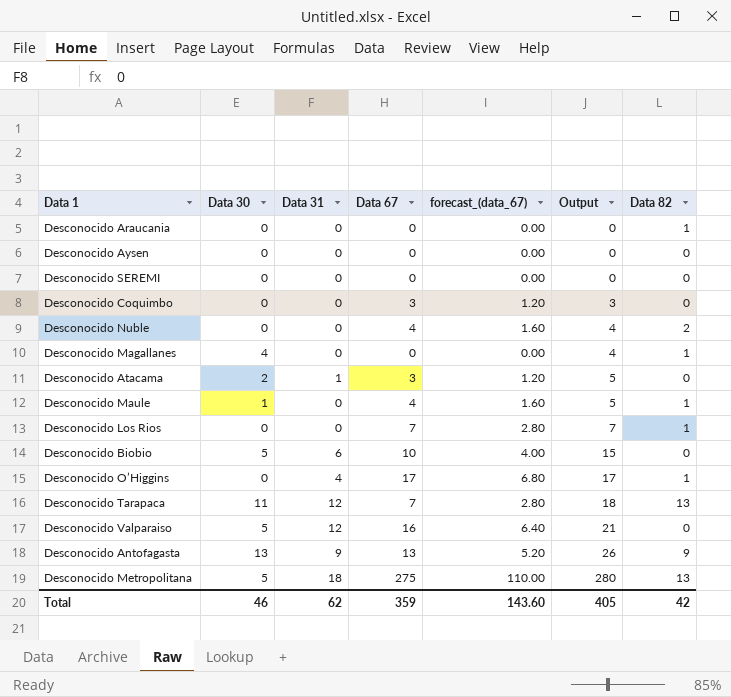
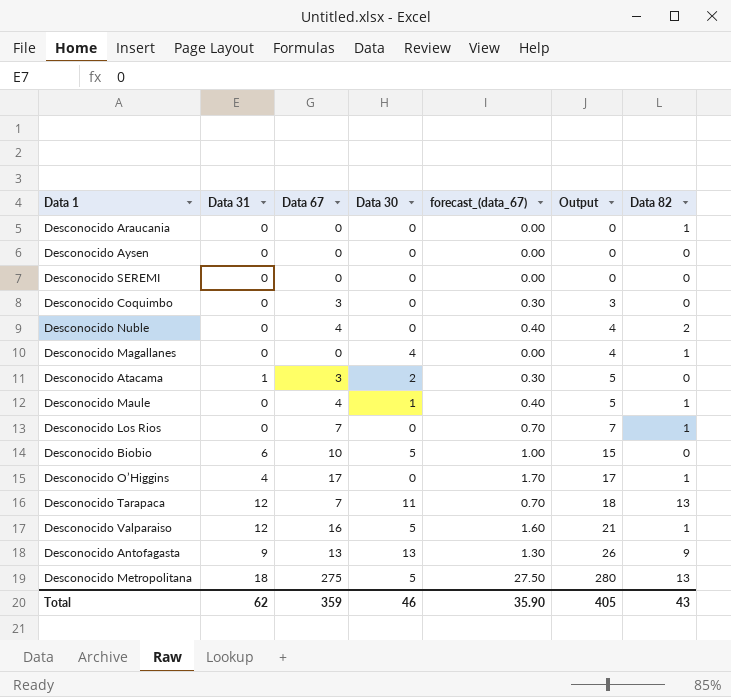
column Data 30 | position: 2 -> 4
column forecast_(data_67) | formula: [Data 67] * 0.4 -> [Data 67] * 0.1
Desconocido Valparaiso | Data 82: 0 -> 1
Total | forecast_(data_67): 143.60 -> 35.90
Total | Data 82: 42 -> 43

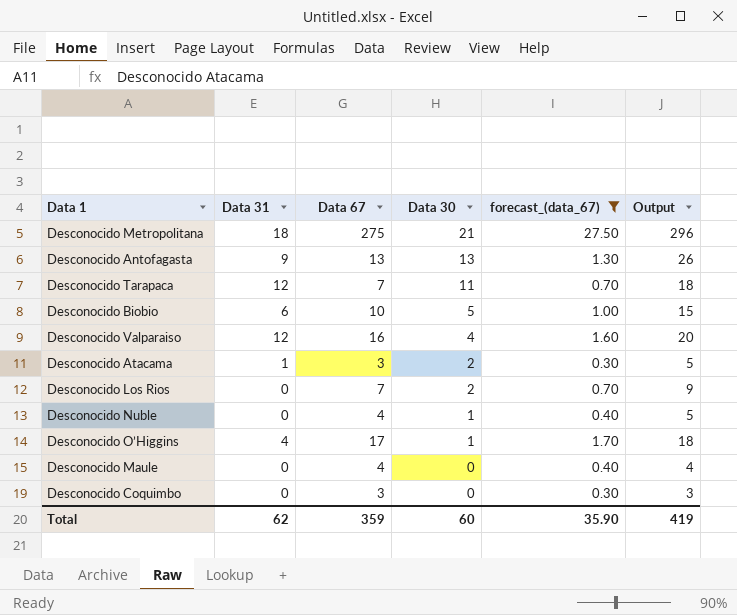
filter: none -> forecast_(data_67) != 0.00
row order: Output ascending -> Data 30 descending
column Data 82 | position: 7 -> none
Desconocido Metropolitana | Data 30: 5 -> 21
Desconocido Metropolitana | Output: 280 -> 296
Desconocido Valparaiso | Data 30: 5 -> 4
Desconocido Valparaiso | Output: 21 -> 20
Desconocido Los Rios | Data 30: 0 -> 2
Desconocido Los Rios | Output: 7 -> 9
Desconocido Nuble | Data 30: 0 -> 1
Desconocido Nuble | Output: 4 -> 5
Desconocido O’Higgins | Data 30: 0 -> 1
Desconocido O’Higgins | Output: 17 -> 18
Desconocido Maule | Data 30: 1 -> 0
Desconocido Maule | Output: 5 -> 4
Total | Data 30: 46 -> 60
Total | Output: 405 -> 419

